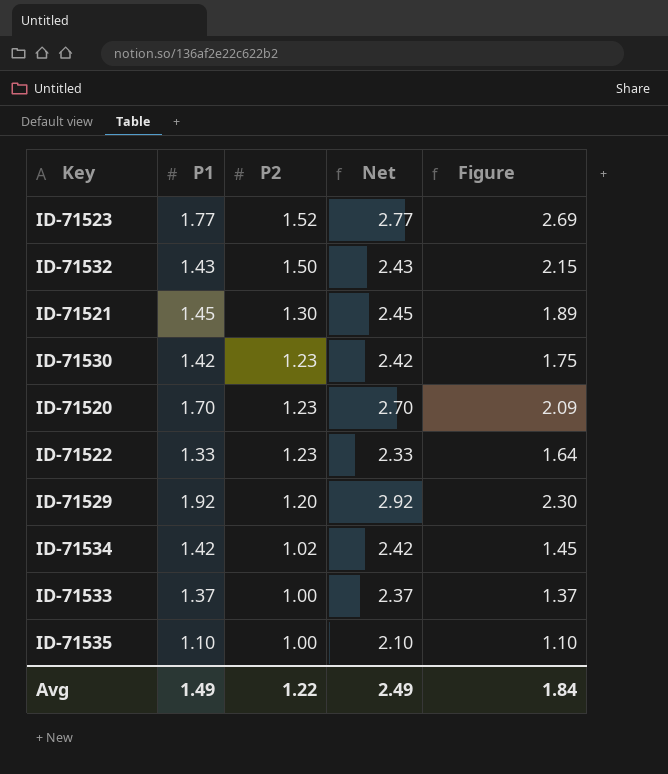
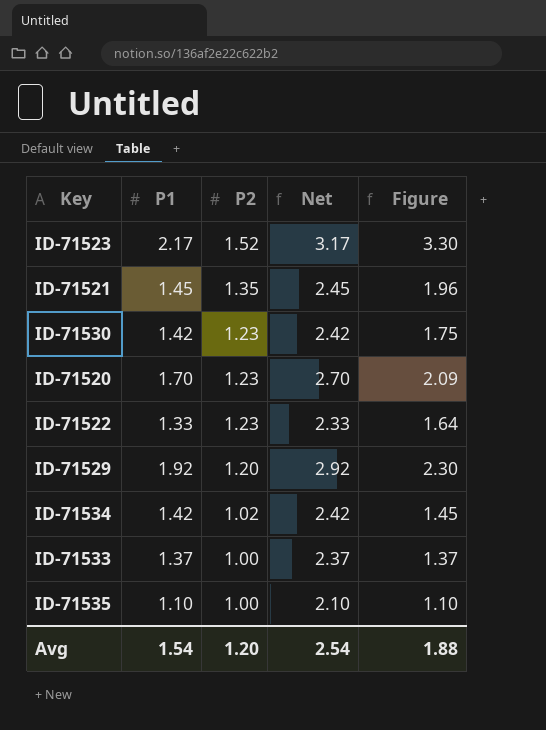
row ID-71532: 1.43 | 1.50 | 2.43 | 2.15 -> none
ID-71523 | P1: 1.77 -> 2.17
ID-71523 | Net: 2.77 -> 3.17
ID-71523 | Figure: 2.69 -> 3.30
ID-71521 | P2: 1.30 -> 1.35
ID-71521 | Figure: 1.89 -> 1.96
Avg | P1: 1.49 -> 1.54
Avg | P2: 1.22 -> 1.20
Avg | Net: 2.49 -> 2.54
Avg | Figure: 1.84 -> 1.88

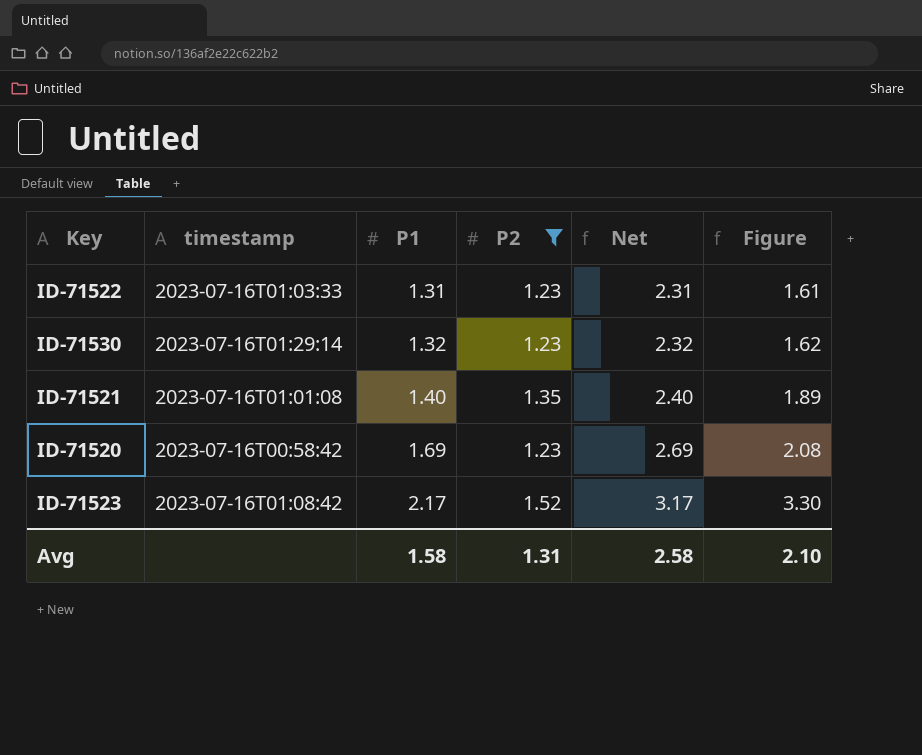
filter: none -> P2 >= 1.23
row order: P2 descending -> P1 ascending
column timestamp | position: none -> 2
ID-71522 | P1: 1.33 -> 1.31
ID-71522 | Net: 2.33 -> 2.31
ID-71522 | Figure: 1.64 -> 1.61
ID-71530 | P1: 1.42 -> 1.32
ID-71530 | Net: 2.42 -> 2.32
ID-71530 | Figure: 1.75 -> 1.62
ID-71521 | P1: 1.45 -> 1.40
ID-71521 | Net: 2.45 -> 2.40
ID-71521 | Figure: 1.96 -> 1.89
ID-71520 | P1: 1.70 -> 1.69
ID-71520 | Net: 2.70 -> 2.69
ID-71520 | Figure: 2.09 -> 2.08
Avg | P1: 1.54 -> 1.58
Avg | P2: 1.20 -> 1.31
Avg | Net: 2.54 -> 2.58
Avg | Figure: 1.88 -> 2.10

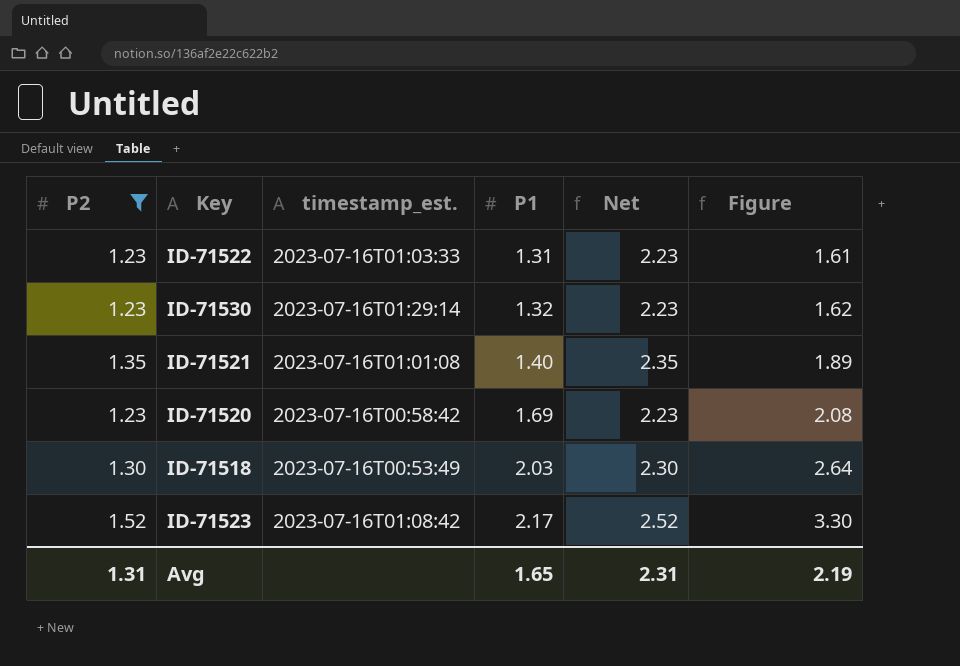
column P2 | position: 4 -> 1
column name: timestamp -> timestamp_est.
column Net | formula: [P1] + 1 -> [P2] + 1
row ID-71518: none -> 1.30 | 2023-07-16T00:53:49 | 2.03 | 2.30 | 2.64
Avg | P1: 1.58 -> 1.65
Avg | Net: 2.58 -> 2.31
Avg | Figure: 2.10 -> 2.19

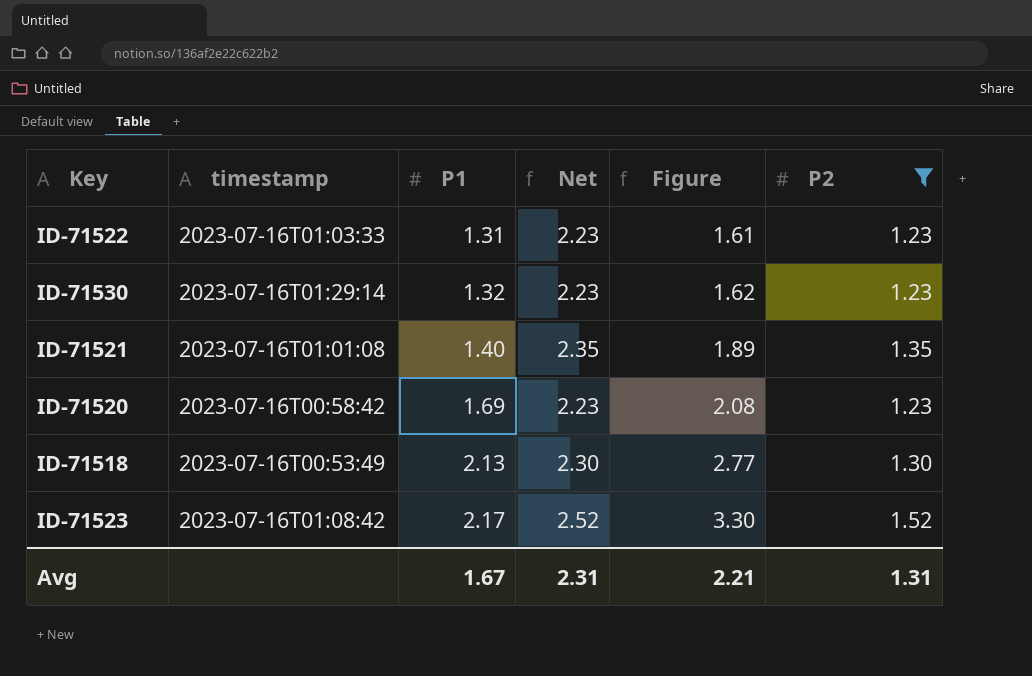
column name: timestamp_est. -> timestamp
column P2 | position: 1 -> 6
ID-71518 | P1: 2.03 -> 2.13
ID-71518 | Figure: 2.64 -> 2.77
Avg | P1: 1.65 -> 1.67
Avg | Figure: 2.19 -> 2.21

